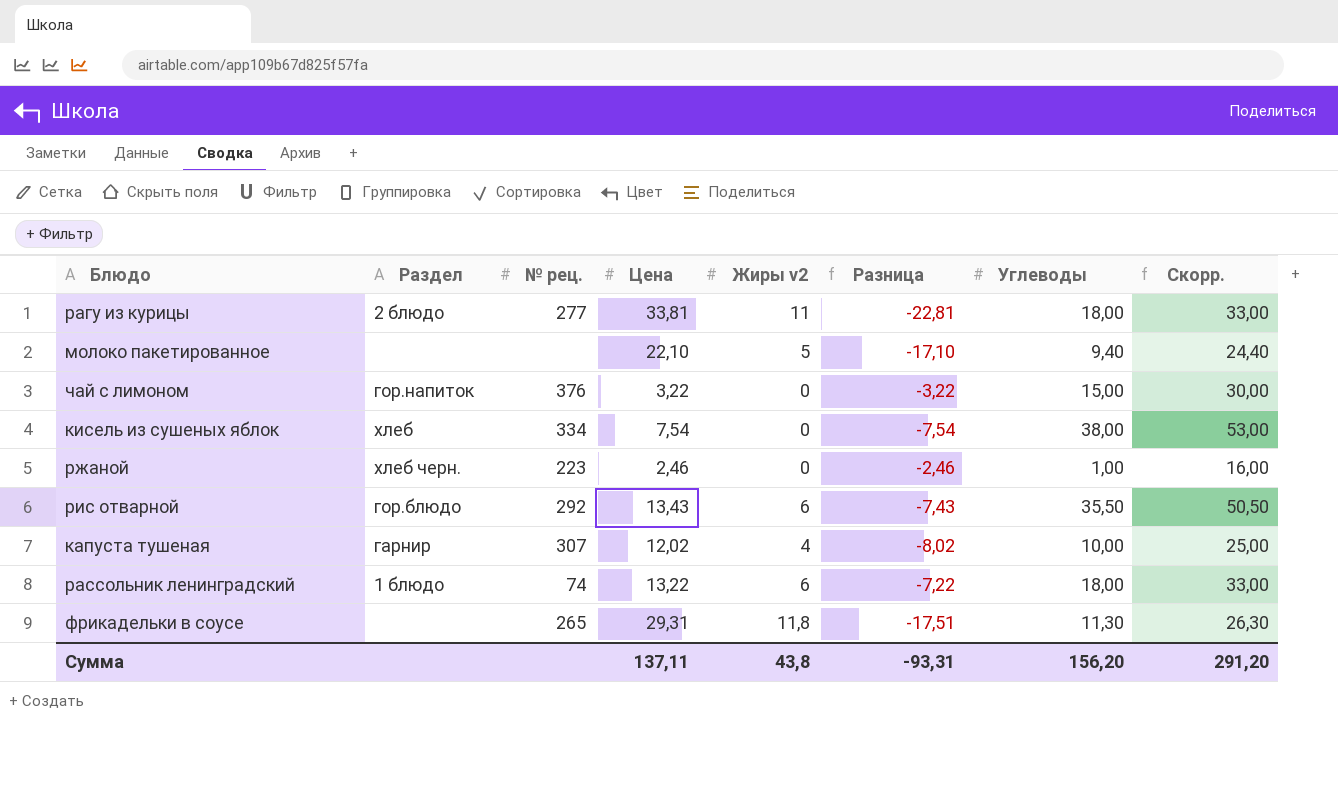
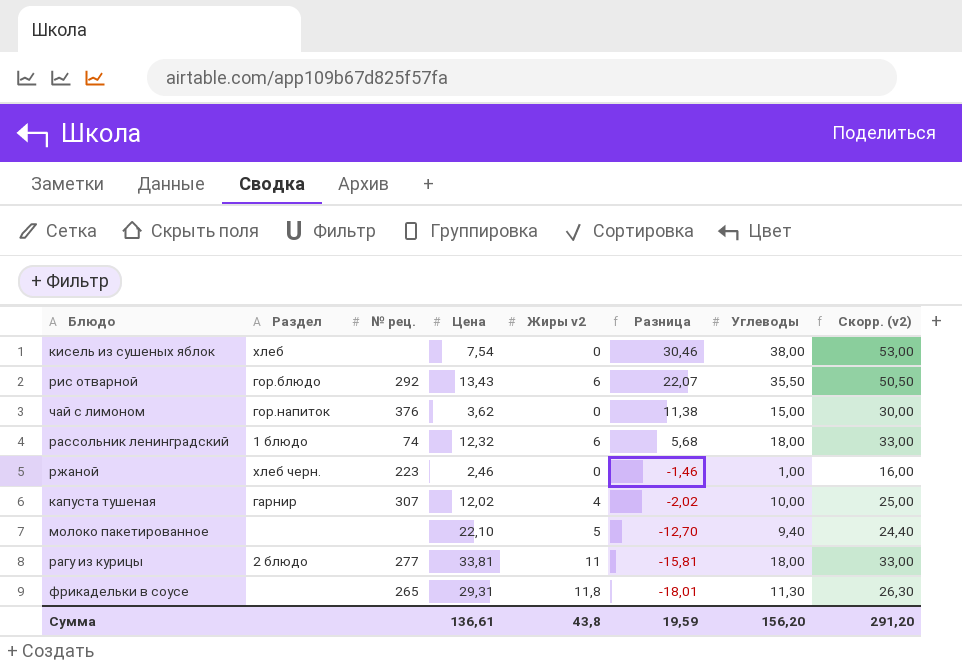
row order: none -> Разница descending
column Разница | formula: [Жиры v2] - [Цена] -> [Углеводы] - [Цена]
column name: Скорр. -> Скорр. (v2)
кисель из сушеных яблок | № рец.: 334 -> none
чай с лимоном | Цена: 3,22 -> 3,62
рассольник ленинградский | Цена: 13,22 -> 12,32
Сумма | Цена: 137,11 -> 136,61
Сумма | Разница: -93,31 -> 19,59

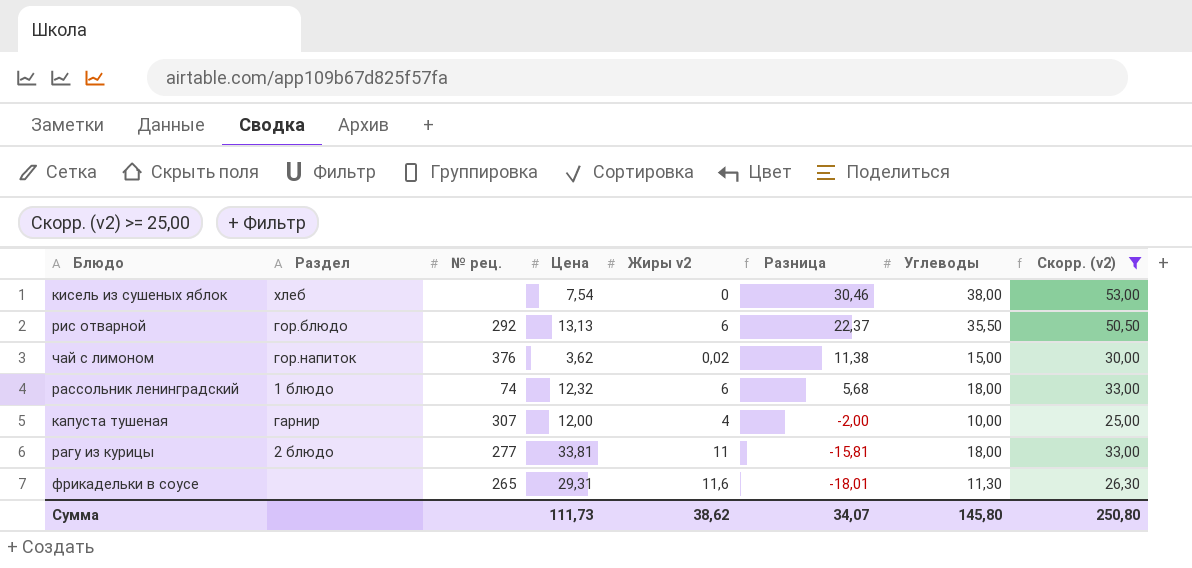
filter: none -> Скорр. (v2) >= 25,00
рис отварной | Цена: 13,43 -> 13,13
рис отварной | Разница: 22,07 -> 22,37
чай с лимоном | Жиры v2: 0 -> 0,02
капуста тушеная | Цена: 12,02 -> 12,00
капуста тушеная | Разница: -2,02 -> -2,00
фрикадельки в соусе | Жиры v2: 11,8 -> 11,6
Сумма | Цена: 136,61 -> 111,73
Сумма | Жиры v2: 43,8 -> 38,62
Сумма | Разница: 19,59 -> 34,07
Сумма | Углеводы: 156,20 -> 145,80
Сумма | Скорр. (v2): 291,20 -> 250,80

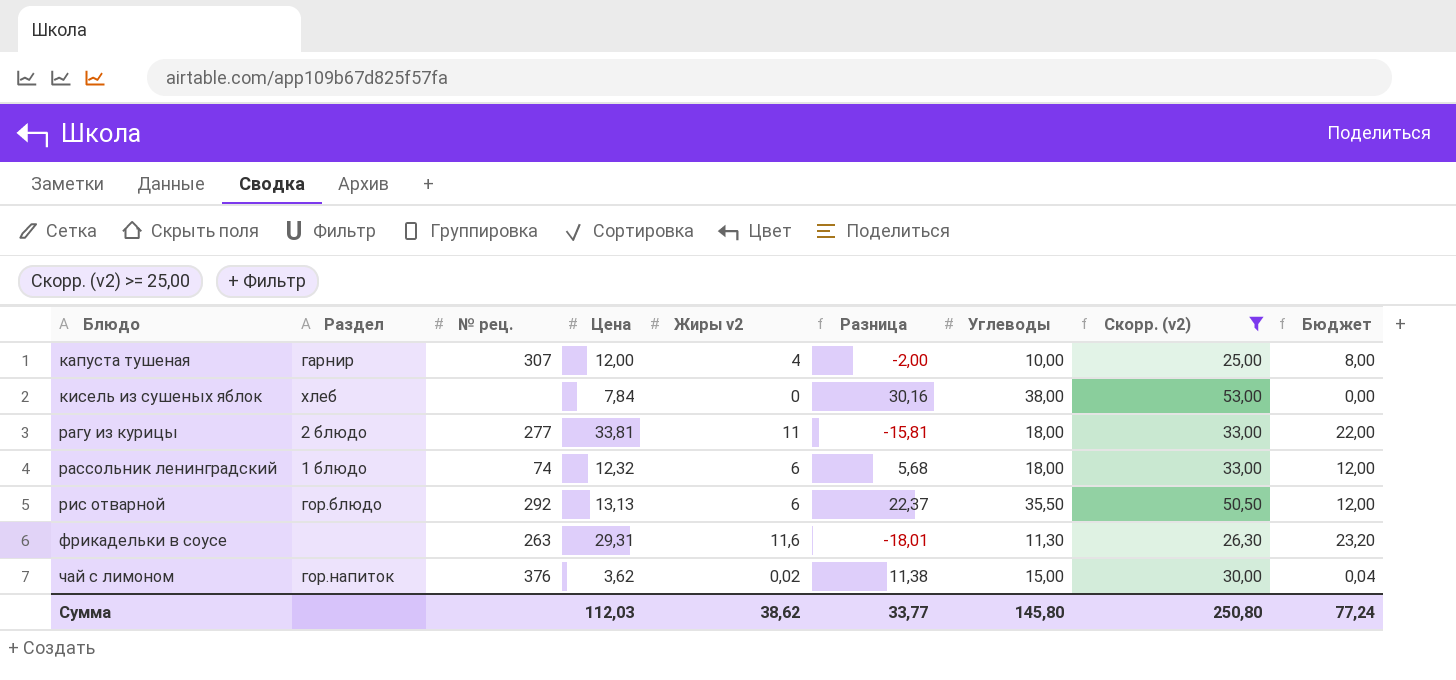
row order: Разница descending -> Блюдо ascending
column Бюджет | formula: none -> [Жиры v2] * 2
кисель из сушеных яблок | Цена: 7,54 -> 7,84
кисель из сушеных яблок | Разница: 30,46 -> 30,16
фрикадельки в соусе | № рец.: 265 -> 263
Сумма | Цена: 111,73 -> 112,03
Сумма | Разница: 34,07 -> 33,77

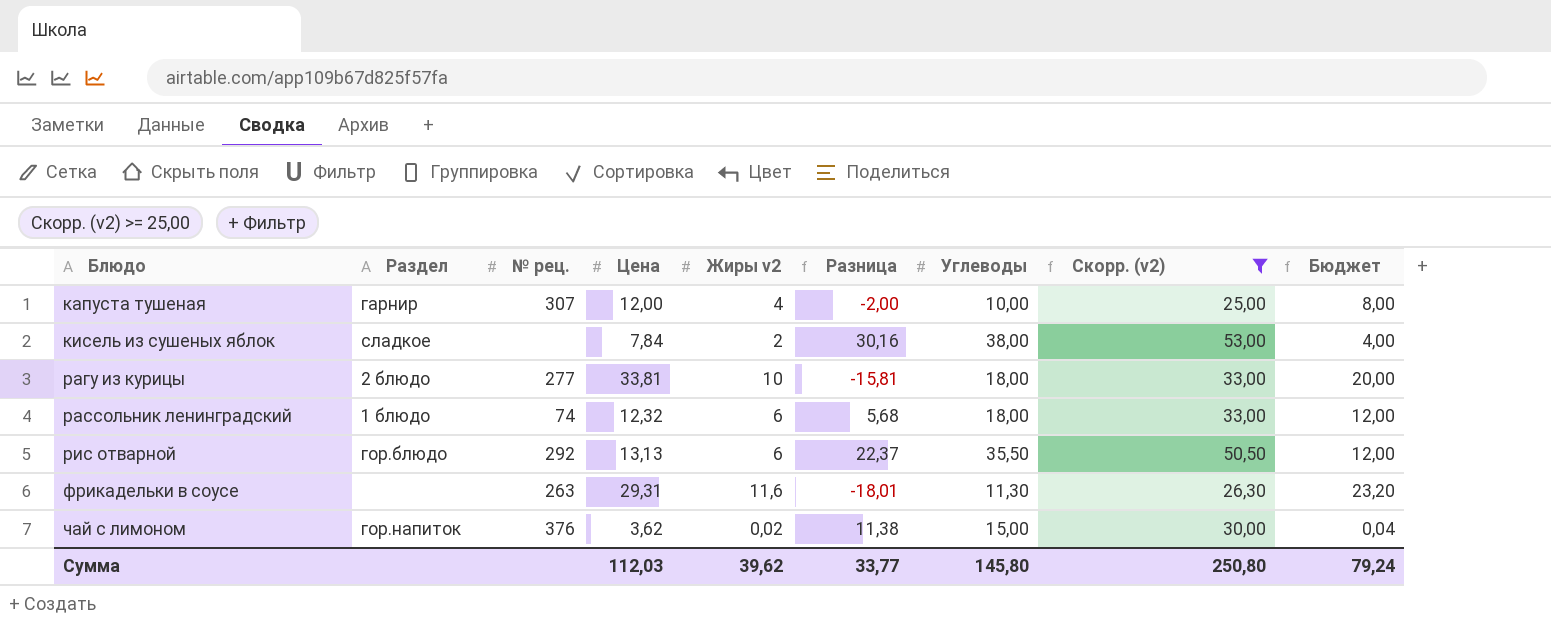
кисель из сушеных яблок | Раздел: хлеб -> сладкое
кисель из сушеных яблок | Жиры v2: 0 -> 2
кисель из сушеных яблок | Бюджет: 0,00 -> 4,00
рагу из курицы | Жиры v2: 11 -> 10
рагу из курицы | Бюджет: 22,00 -> 20,00
Сумма | Жиры v2: 38,62 -> 39,62
Сумма | Бюджет: 77,24 -> 79,24

